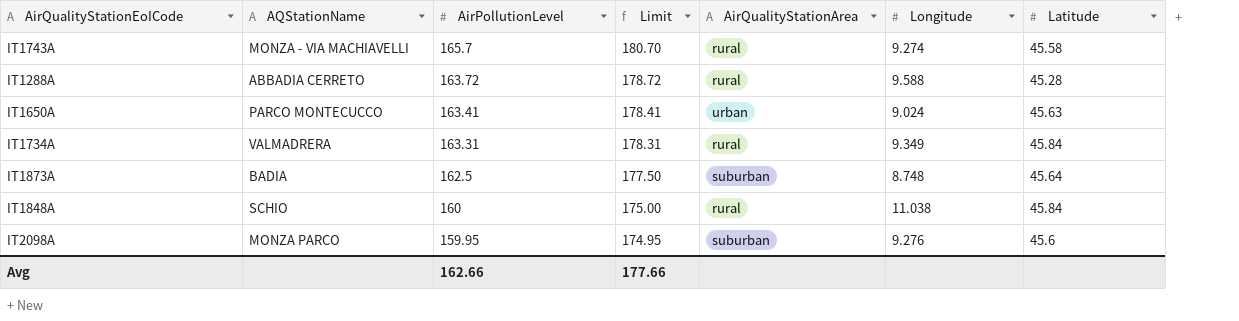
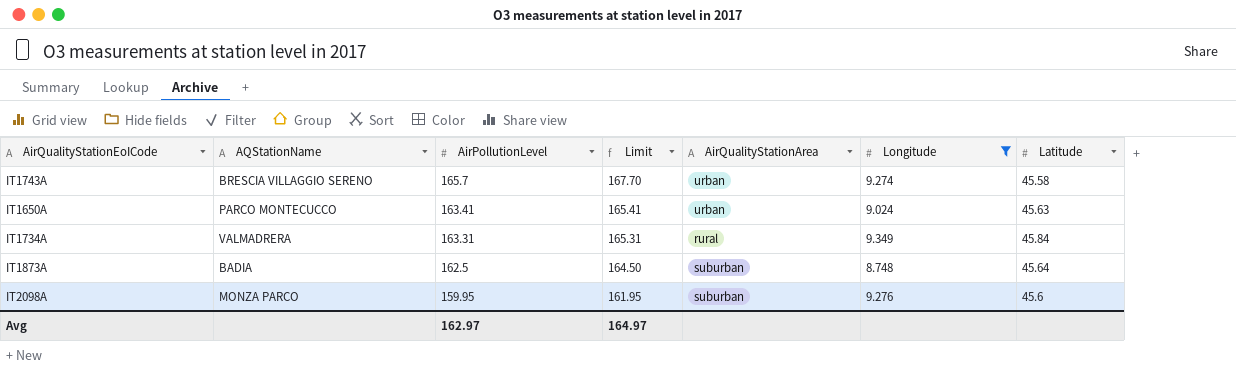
filter: none -> Longitude <= 9.349
column Limit | formula: [AirPollutionLevel] + 15 -> [AirPollutionLevel] + 2
IT1743A | AQStationName: MONZA - VIA MACHIAVELLI -> BRESCIA VILLAGGIO SERENO
IT1743A | AirQualityStationArea: rural -> urban
Avg | AirPollutionLevel: 162.66 -> 162.97
Avg | Limit: 177.66 -> 164.97

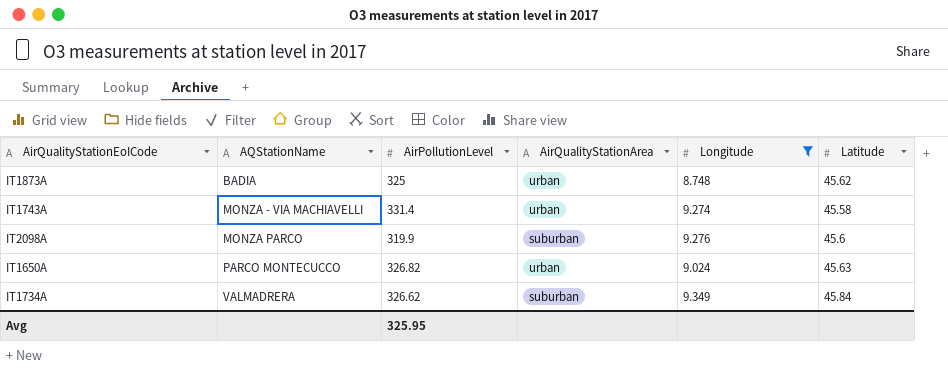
row order: AirPollutionLevel descending -> AQStationName ascending
column Limit | formula: [AirPollutionLevel] + 2 -> none
IT1873A | AirPollutionLevel: 162.5 -> 325
IT1873A | AirQualityStationArea: suburban -> urban
IT1873A | Latitude: 45.64 -> 45.62
IT1743A | AQStationName: BRESCIA VILLAGGIO SERENO -> MONZA - VIA MACHIAVELLI
IT1743A | AirPollutionLevel: 165.7 -> 331.4
IT2098A | AirPollutionLevel: 159.95 -> 319.9
IT1650A | AirPollutionLevel: 163.41 -> 326.82
IT1734A | AirPollutionLevel: 163.31 -> 326.62
IT1734A | AirQualityStationArea: rural -> suburban
Avg | AirPollutionLevel: 162.97 -> 325.95

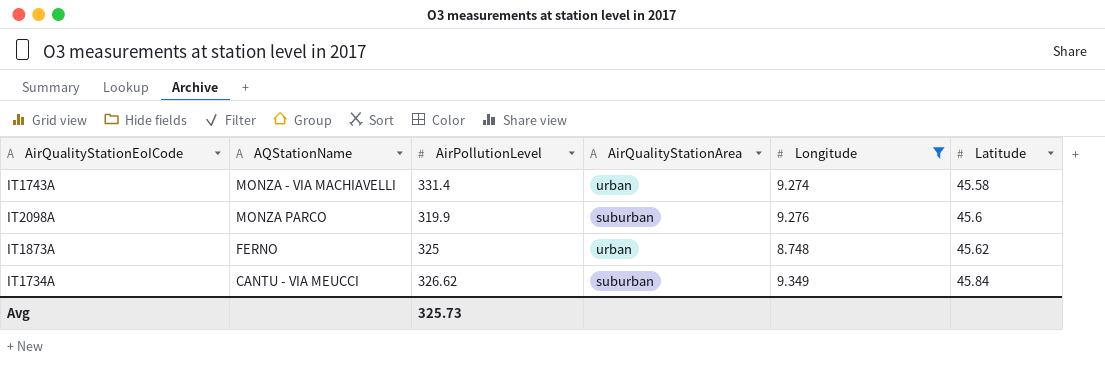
row order: AQStationName ascending -> Latitude ascending
row IT1650A: PARCO MONTECUCCO | 326.82 | urban | 9.024 | 45.63 -> none
IT1873A | AQStationName: BADIA -> FERNO
IT1734A | AQStationName: VALMADRERA -> CANTU - VIA MEUCCI
Avg | AirPollutionLevel: 325.95 -> 325.73

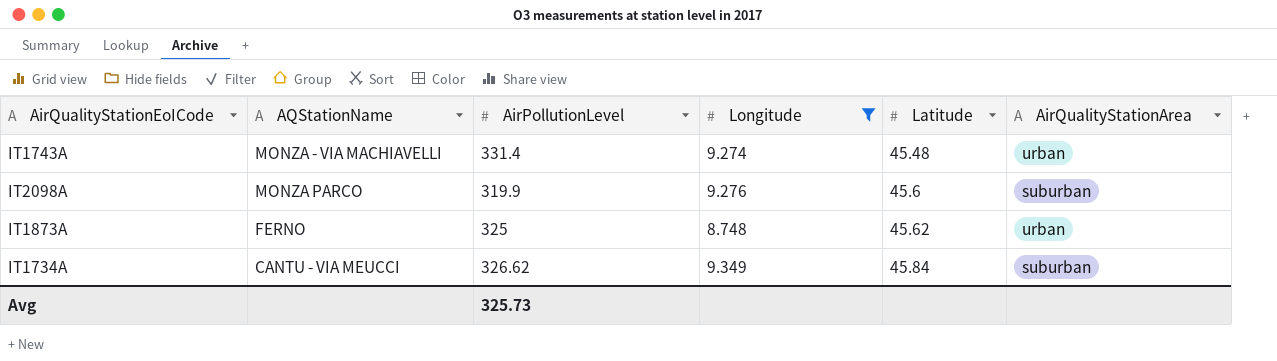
column AirQualityStationArea | position: 4 -> 6
IT1743A | Latitude: 45.58 -> 45.48

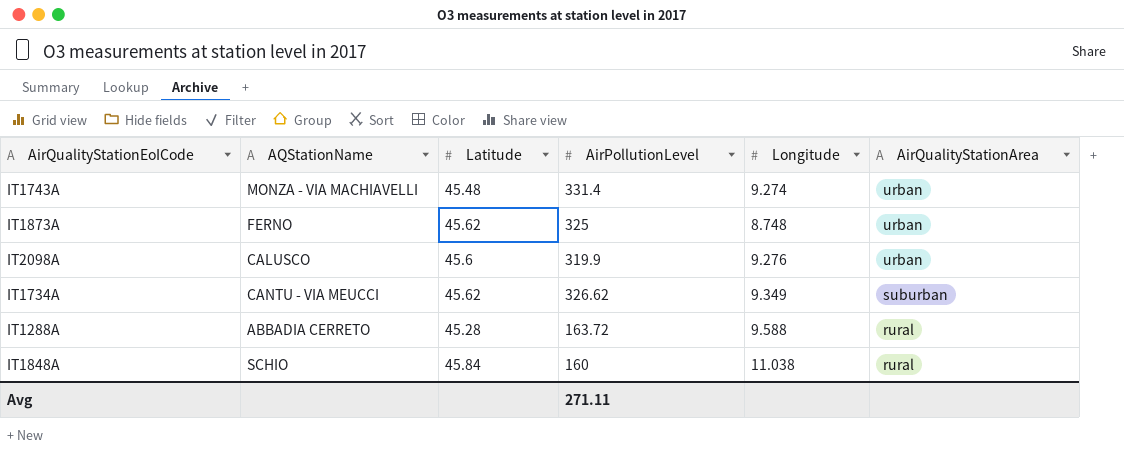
filter: Longitude <= 9.349 -> none
row order: Latitude ascending -> AirQualityStationArea descending
column Latitude | position: 5 -> 3
IT2098A | AQStationName: MONZA PARCO -> CALUSCO
IT2098A | AirQualityStationArea: suburban -> urban
IT1734A | Latitude: 45.84 -> 45.62
Avg | AirPollutionLevel: 325.73 -> 271.11

